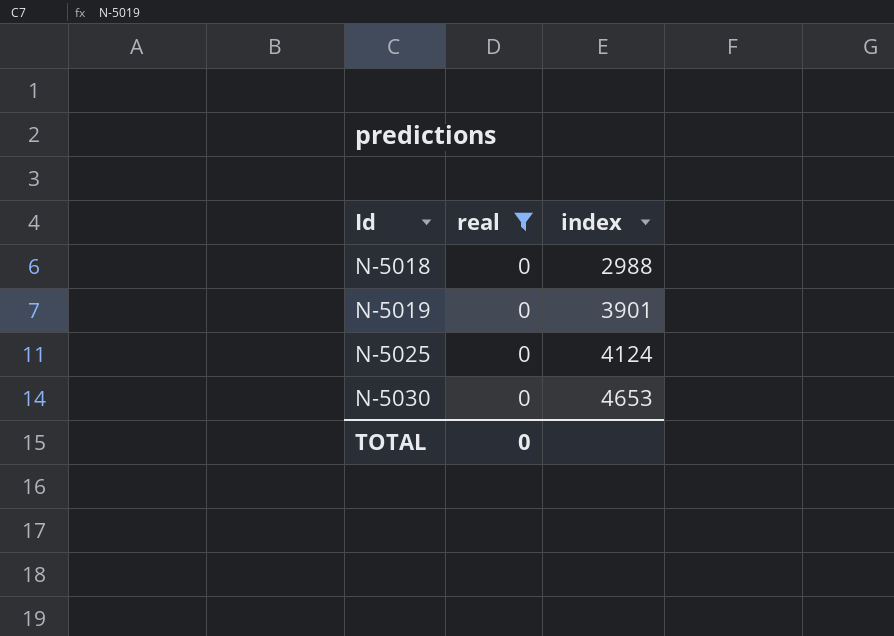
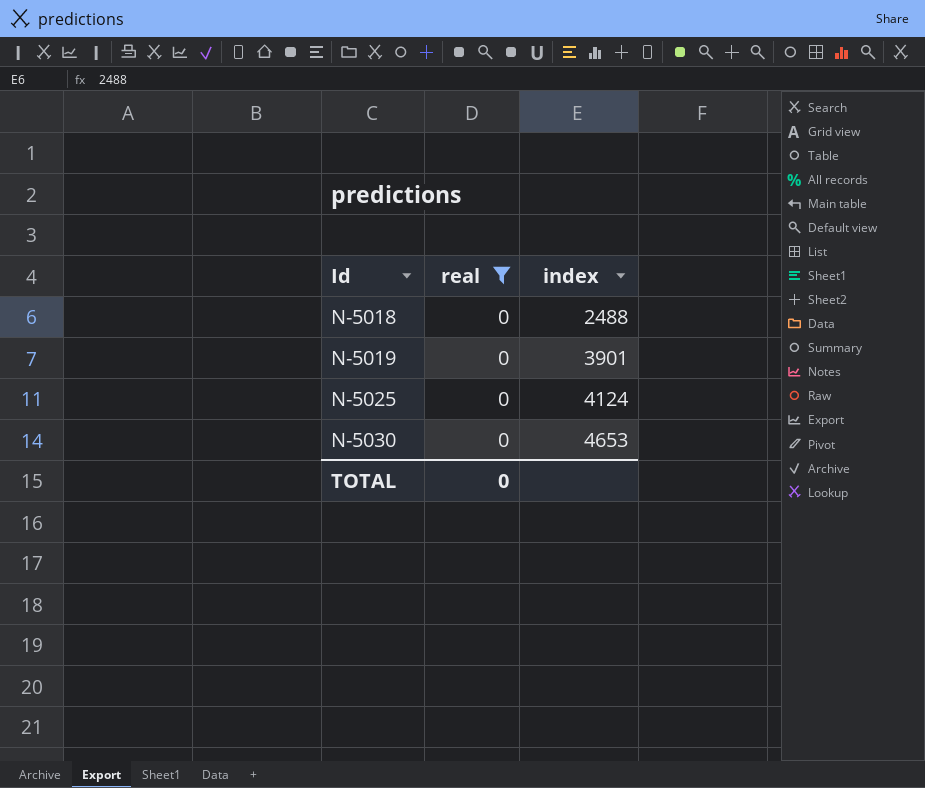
N-5018 | index: 2988 -> 2488

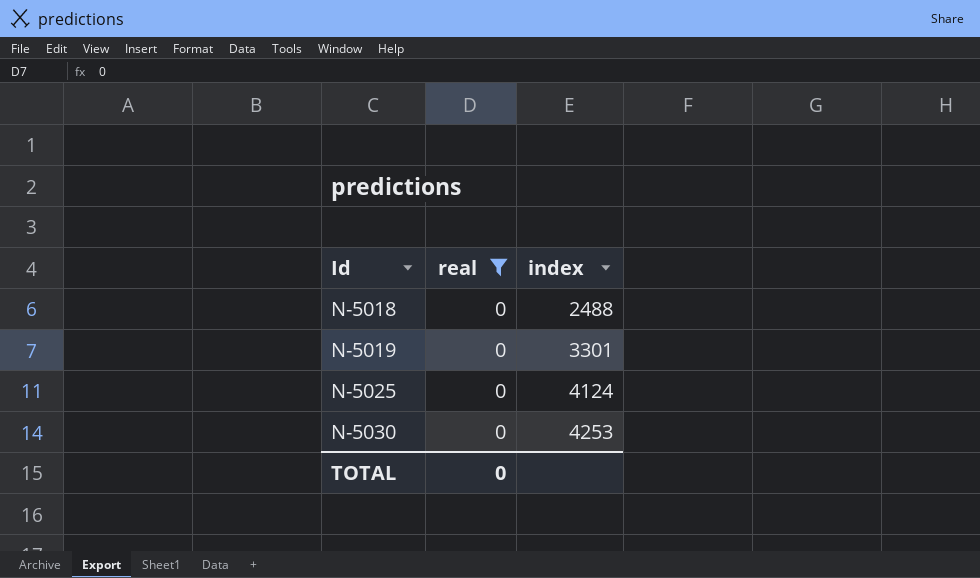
N-5019 | index: 3901 -> 3301
N-5030 | index: 4653 -> 4253

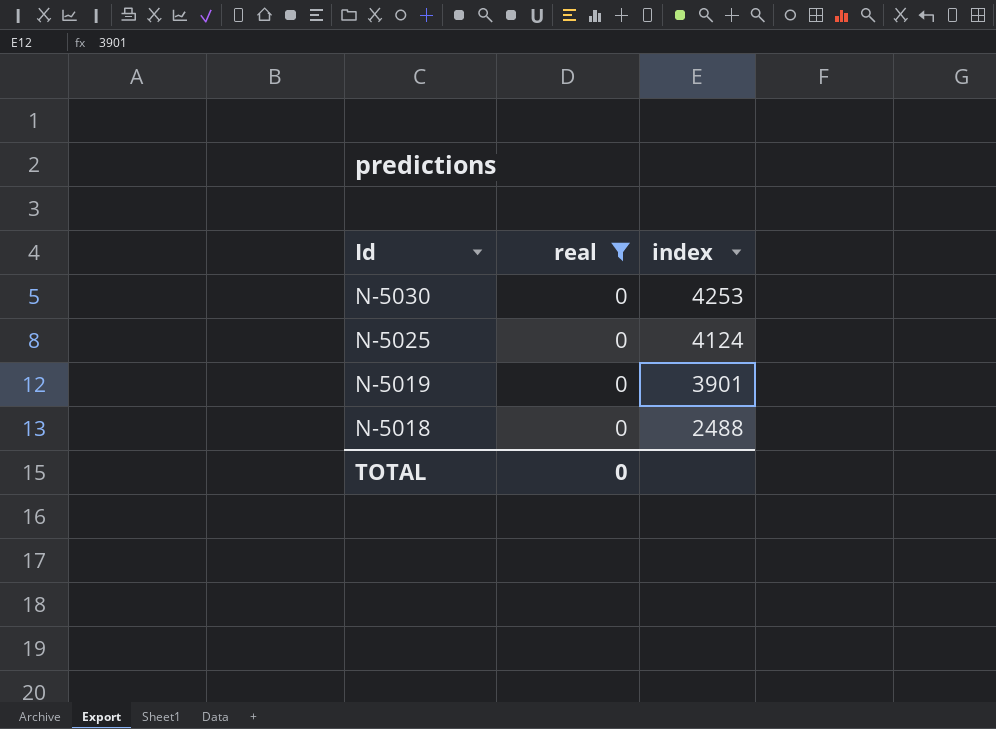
row order: Id ascending -> Id descending
N-5019 | index: 3301 -> 3901

